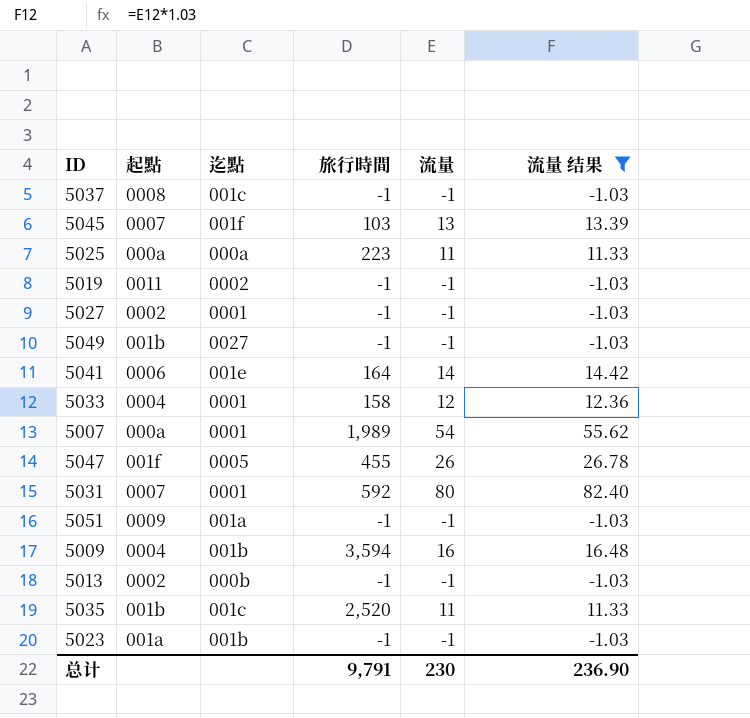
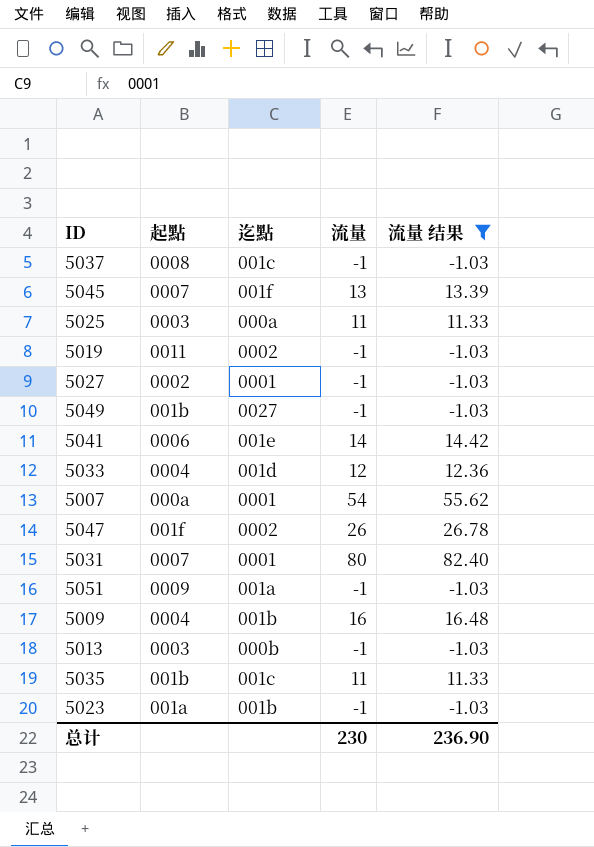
column 旅行時間 | position: 4 -> none
5025 | 起點: 000a -> 0003
5033 | 迄點: 0001 -> 001d
5047 | 迄點: 0005 -> 0002
5013 | 起點: 0002 -> 0003

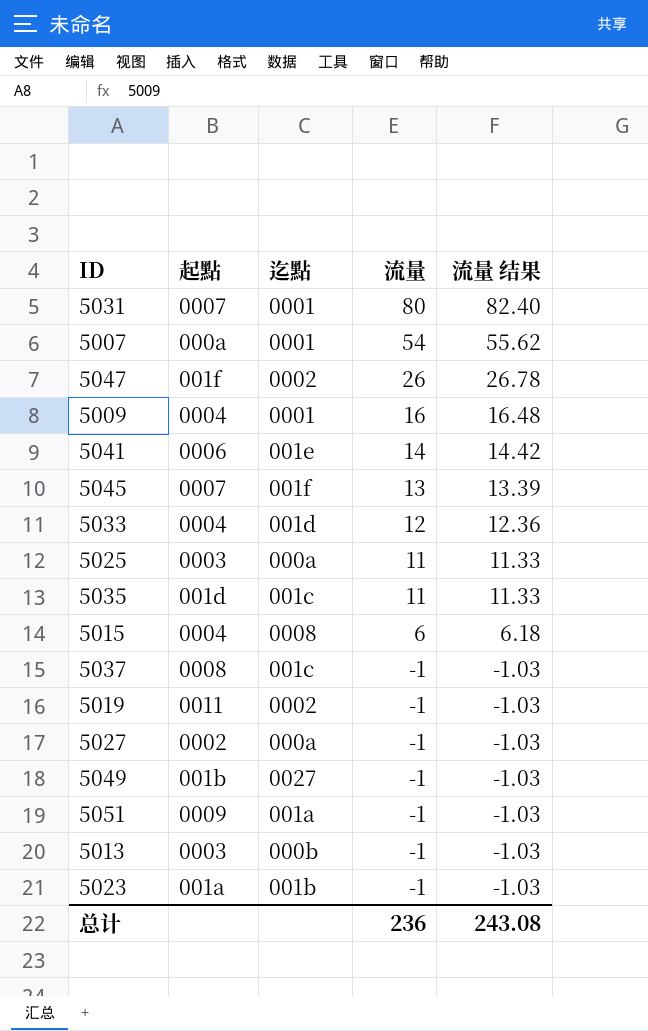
filter: 流量 结果 != 6.18 -> none
row order: none -> 流量 descending
5009 | 迄點: 001b -> 0001
5035 | 起點: 001b -> 001d
5027 | 迄點: 0001 -> 000a
总计 | 流量: 230 -> 236
总计 | 流量 结果: 236.90 -> 243.08

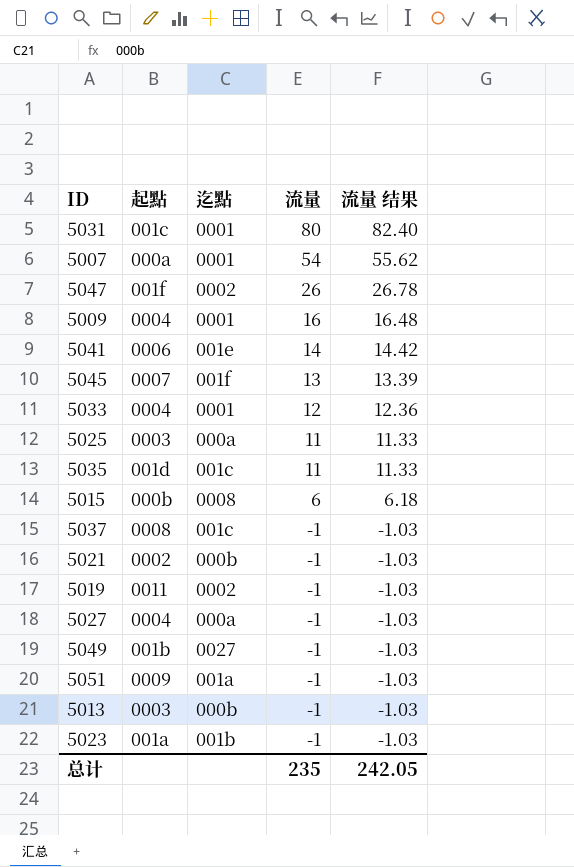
5031 | 起點: 0007 -> 001c
5033 | 迄點: 001d -> 0001
5015 | 起點: 0004 -> 000b
row 5021: none -> 0002 | 000b | -1 | -1.03
5027 | 起點: 0002 -> 0004
总计 | 流量: 236 -> 235
总计 | 流量 结果: 243.08 -> 242.05

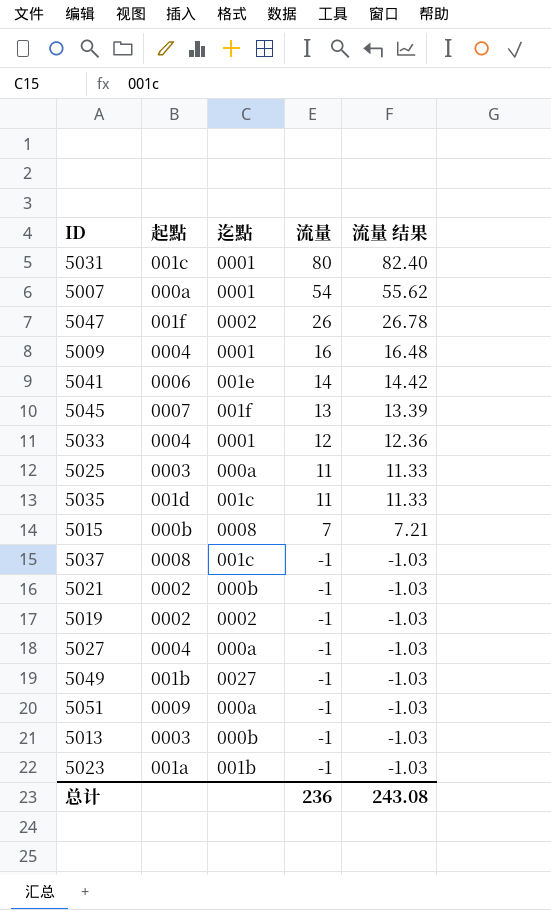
5015 | 流量: 6 -> 7
5015 | 流量 结果: 6.18 -> 7.21
5019 | 起點: 0011 -> 0002
5051 | 迄點: 001a -> 000a
总计 | 流量: 235 -> 236
总计 | 流量 结果: 242.05 -> 243.08

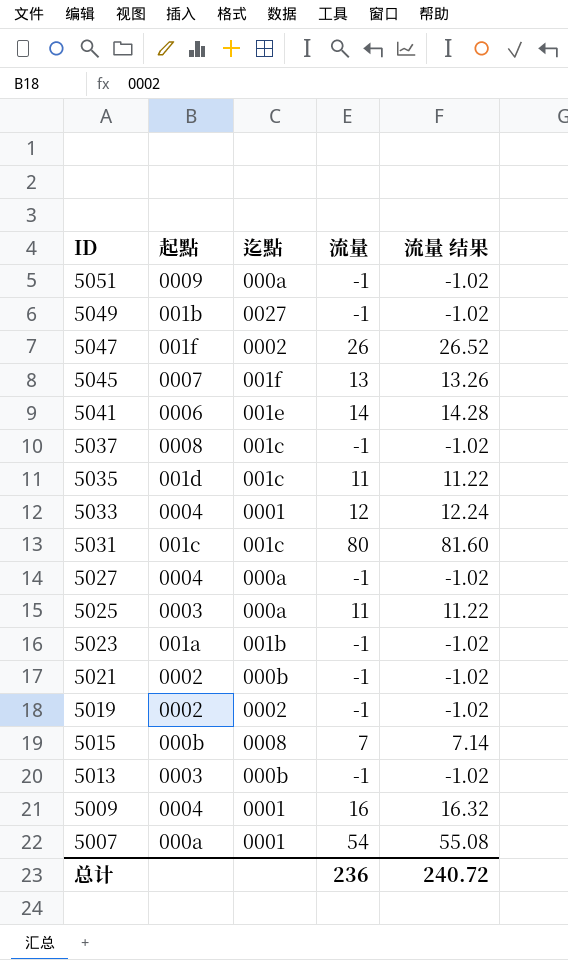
row order: 流量 descending -> ID descending
column 流量 结果 | formula: [流量] * 1.03 -> [流量] * 1.02
5031 | 迄點: 0001 -> 001c
总计 | 流量 结果: 243.08 -> 240.72

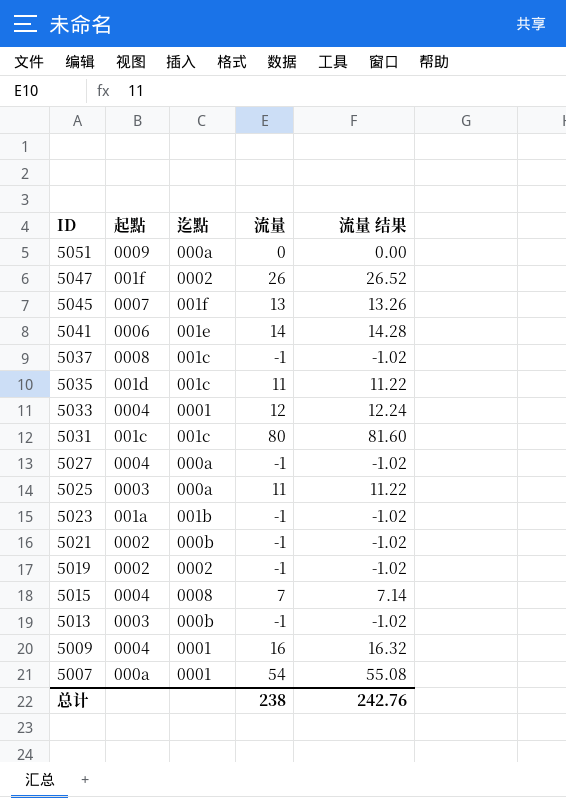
row 5049: 001b | 0027 | -1 | -1.02 -> none
5051 | 流量: -1 -> 0
5051 | 流量 结果: -1.02 -> 0.00
5015 | 起點: 000b -> 0004
总计 | 流量: 236 -> 238
总计 | 流量 结果: 240.72 -> 242.76

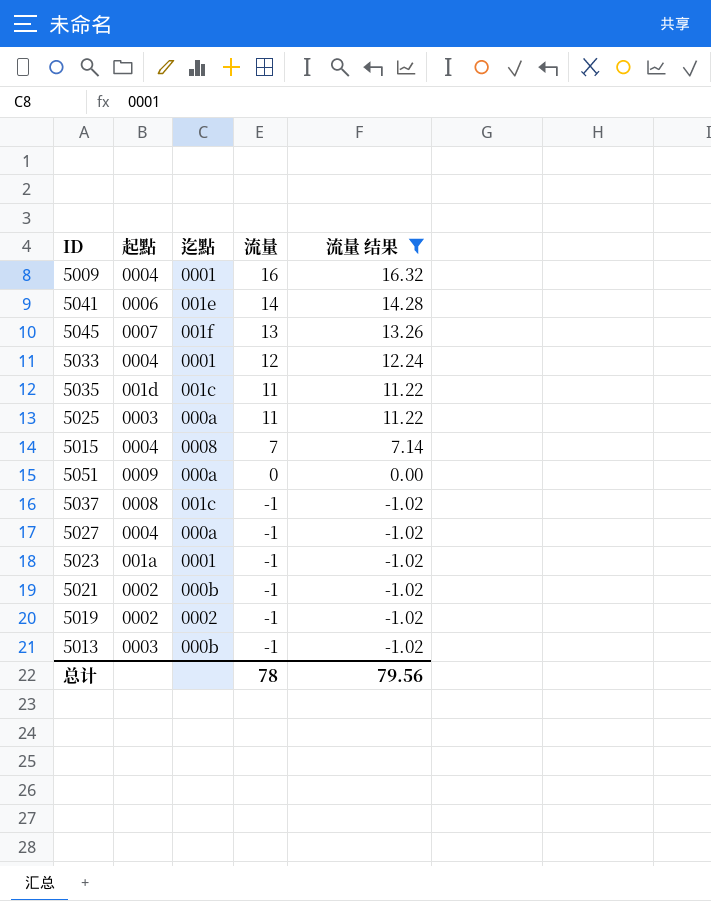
filter: none -> 流量 结果 <= 16.32
row order: ID descending -> 流量 descending
5023 | 迄點: 001b -> 0001
总计 | 流量: 238 -> 78
总计 | 流量 结果: 242.76 -> 79.56

